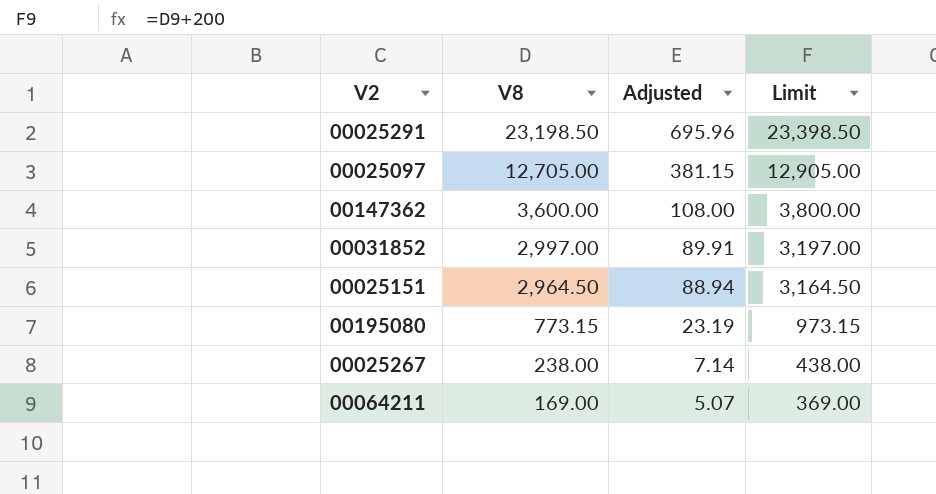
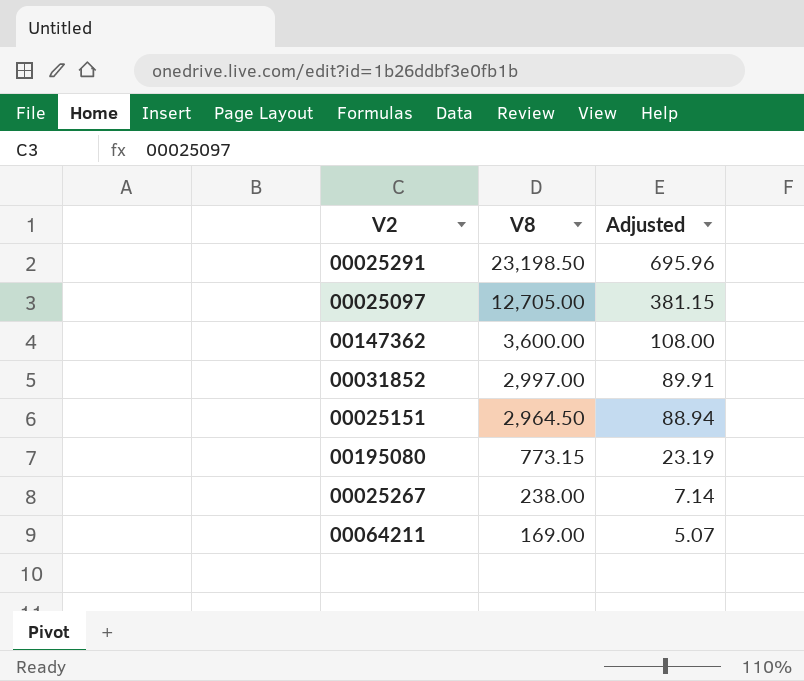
column Limit | formula: [V8] + 200 -> none

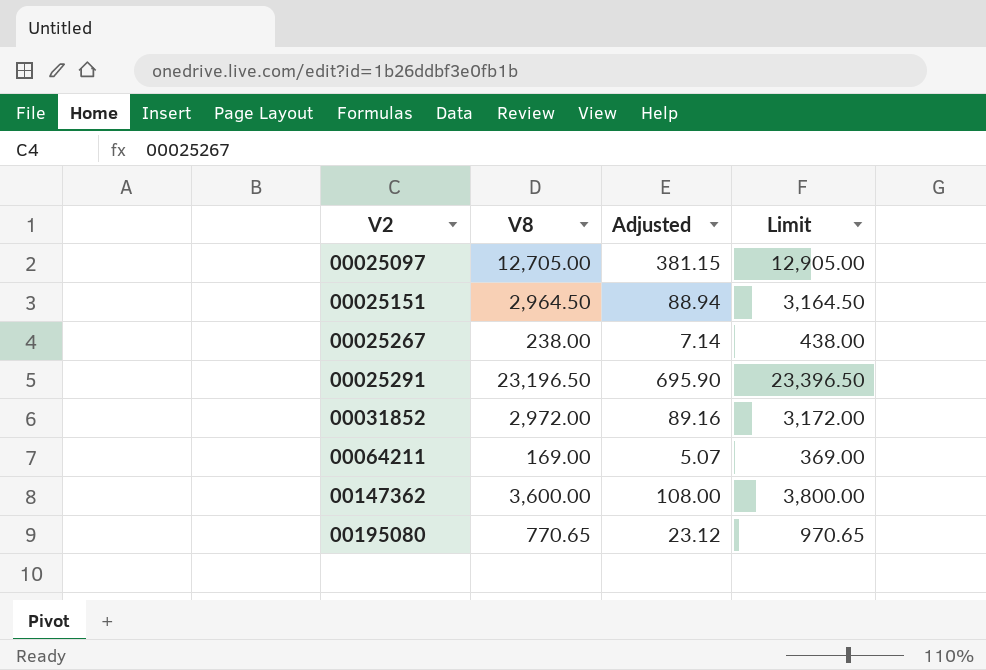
row order: V8 descending -> V2 ascending
column Limit | formula: none -> [V8] + 200
00025291 | V8: 23,198.50 -> 23,196.50
00025291 | Adjusted: 695.96 -> 695.90
00031852 | V8: 2,997.00 -> 2,972.00
00031852 | Adjusted: 89.91 -> 89.16
00195080 | V8: 773.15 -> 770.65
00195080 | Adjusted: 23.19 -> 23.12

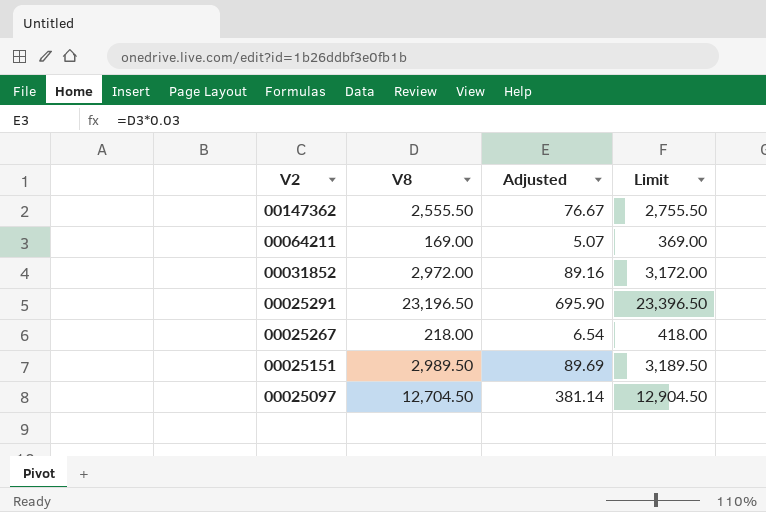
row order: V2 ascending -> V2 descending
row 00195080: 770.65 | 23.12 | 970.65 -> none
00147362 | V8: 3,600.00 -> 2,555.50
00147362 | Adjusted: 108.00 -> 76.67
00147362 | Limit: 3,800.00 -> 2,755.50
00025267 | V8: 238.00 -> 218.00
00025267 | Adjusted: 7.14 -> 6.54
00025267 | Limit: 438.00 -> 418.00
00025151 | V8: 2,964.50 -> 2,989.50
00025151 | Adjusted: 88.94 -> 89.69
00025151 | Limit: 3,164.50 -> 3,189.50
00025097 | V8: 12,705.00 -> 12,704.50
00025097 | Adjusted: 381.15 -> 381.14
00025097 | Limit: 12,905.00 -> 12,904.50

